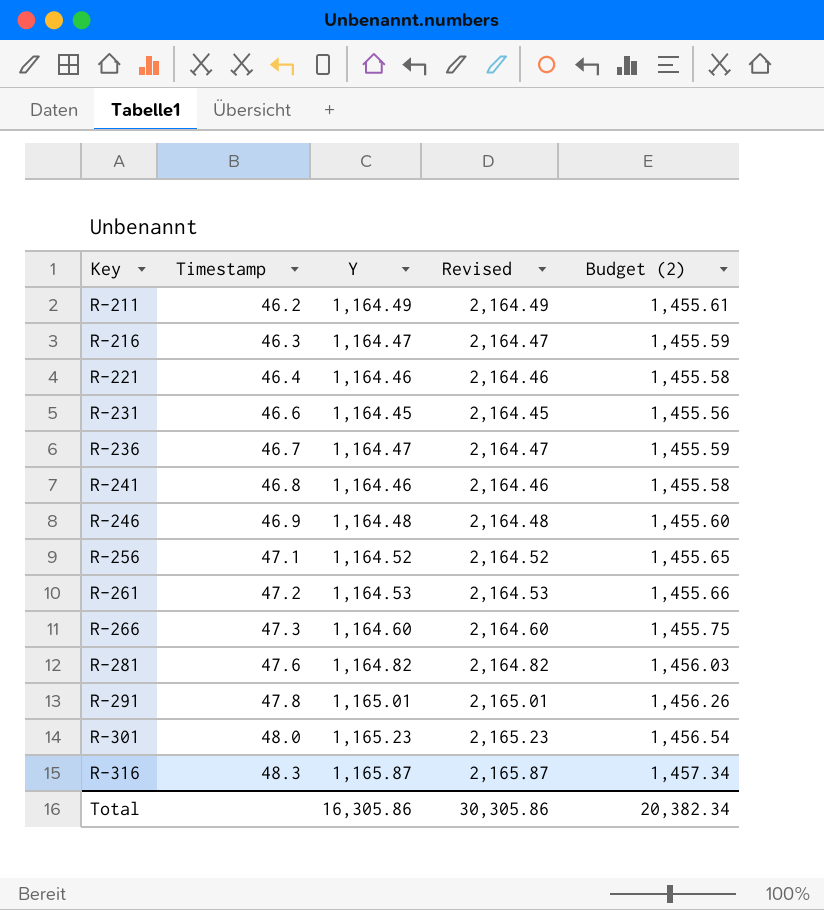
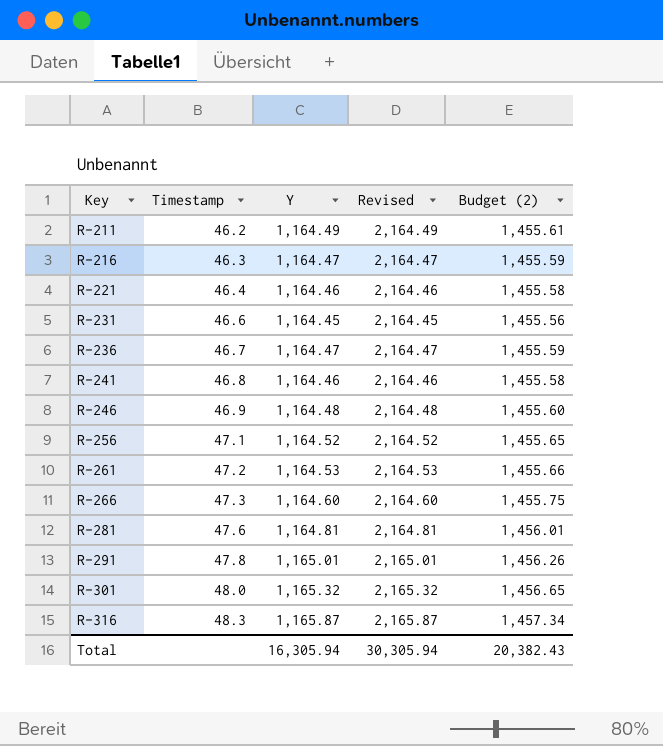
R-281 | Y: 1,164.82 -> 1,164.81
R-281 | Revised: 2,164.82 -> 2,164.81
R-281 | Budget (2): 1,456.03 -> 1,456.01
R-301 | Y: 1,165.23 -> 1,165.32
R-301 | Revised: 2,165.23 -> 2,165.32
R-301 | Budget (2): 1,456.54 -> 1,456.65
Total | Y: 16,305.86 -> 16,305.94
Total | Revised: 30,305.86 -> 30,305.94
Total | Budget (2): 20,382.34 -> 20,382.43

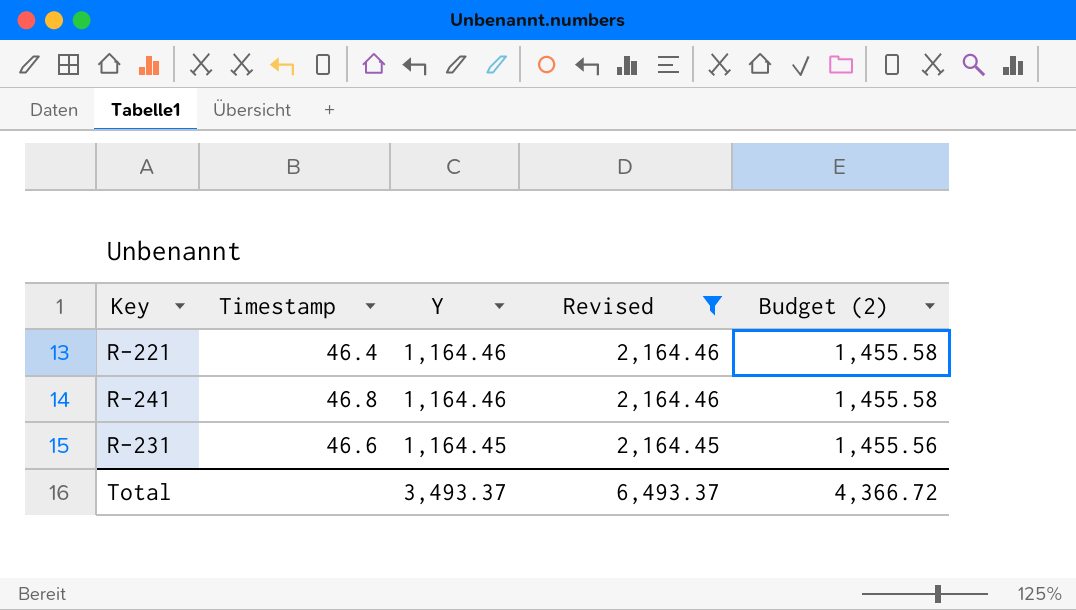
filter: none -> Revised <= 2,164.46
row order: Key ascending -> Y descending
Total | Y: 16,305.94 -> 3,493.37
Total | Revised: 30,305.94 -> 6,493.37
Total | Budget (2): 20,382.43 -> 4,366.72

